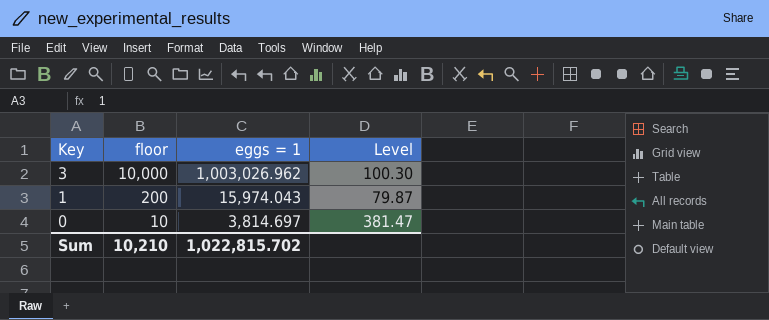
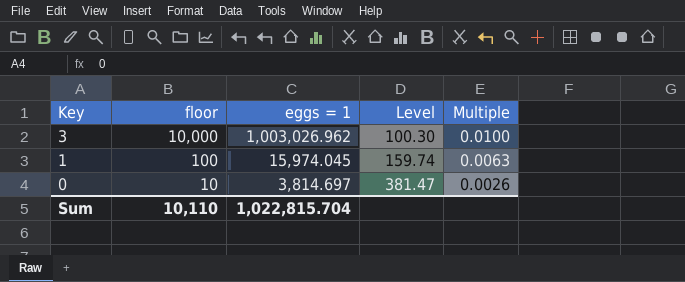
column Multiple | formula: none -> [floor] / [eggs = 1]
1 | floor: 200 -> 100
1 | eggs = 1: 15,974.043 -> 15,974.045
1 | Level: 79.87 -> 159.74
Sum | floor: 10,210 -> 10,110
Sum | eggs = 1: 1,022,815.702 -> 1,022,815.704

